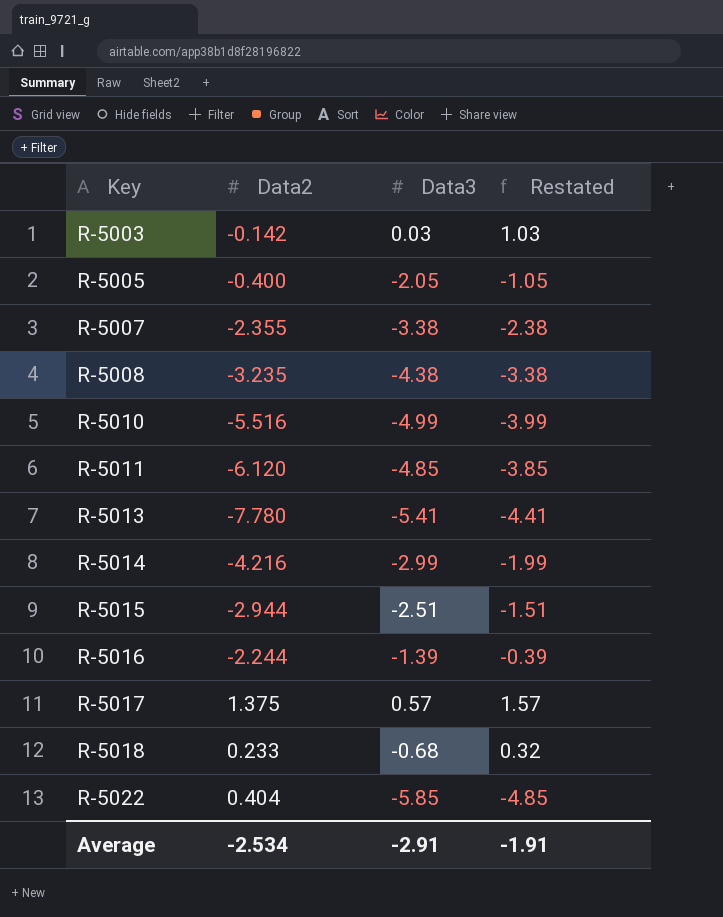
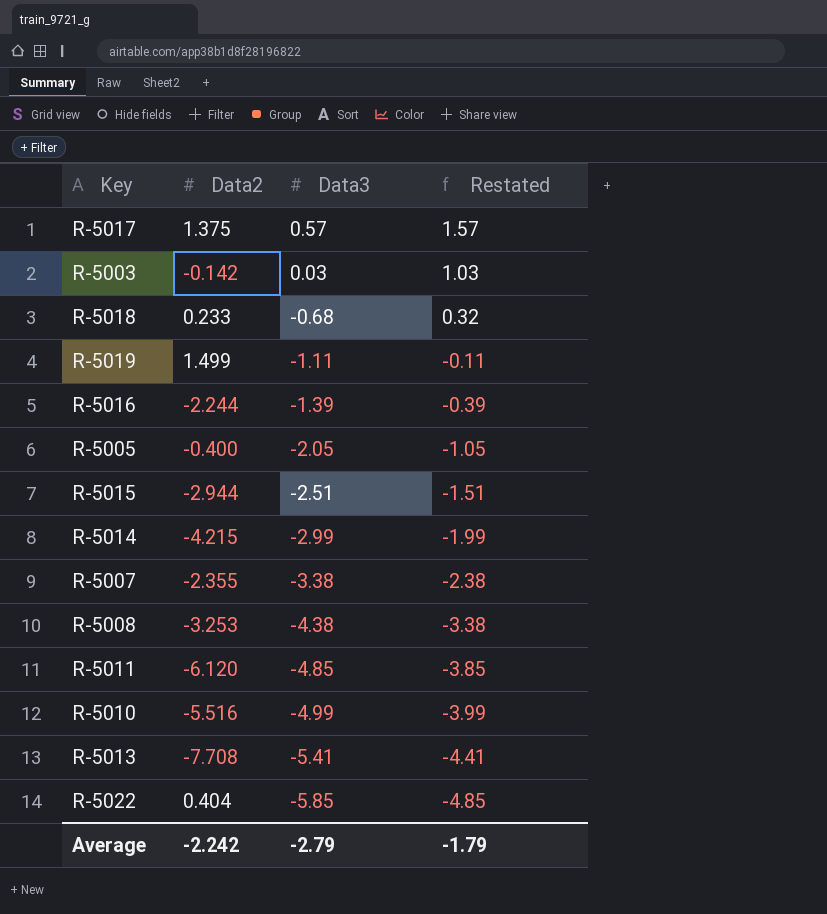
row order: Key ascending -> Data3 descending
row R-5019: none -> 1.499 | -1.11 | -0.11
R-5014 | Data2: -4.216 -> -4.215
R-5008 | Data2: -3.235 -> -3.253
R-5013 | Data2: -7.780 -> -7.708
Average | Data2: -2.534 -> -2.242
Average | Data3: -2.91 -> -2.79
Average | Restated: -1.91 -> -1.79

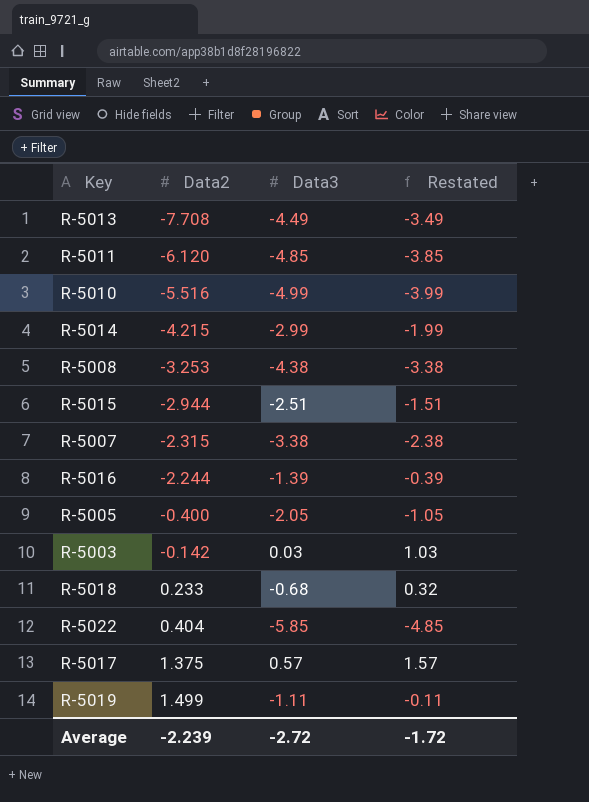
row order: Data3 descending -> Data2 ascending
R-5013 | Data3: -5.41 -> -4.49
R-5013 | Restated: -4.41 -> -3.49
R-5007 | Data2: -2.355 -> -2.315
Average | Data2: -2.242 -> -2.239
Average | Data3: -2.79 -> -2.72
Average | Restated: -1.79 -> -1.72

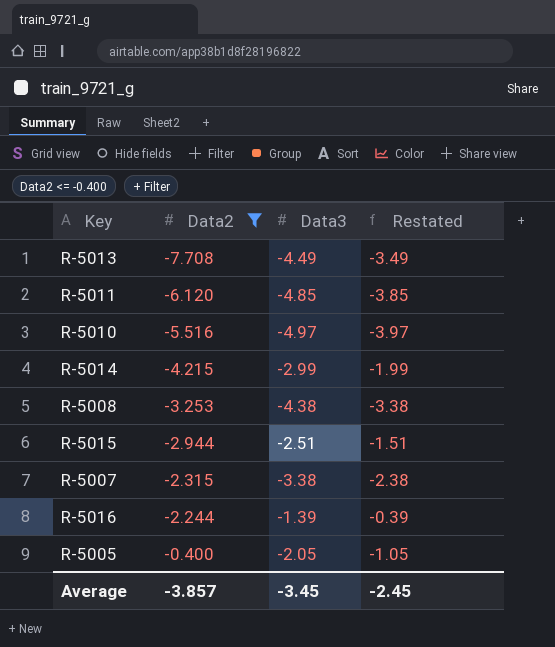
filter: none -> Data2 <= -0.400
R-5010 | Data3: -4.99 -> -4.97
R-5010 | Restated: -3.99 -> -3.97
Average | Data2: -2.239 -> -3.857
Average | Data3: -2.72 -> -3.45
Average | Restated: -1.72 -> -2.45

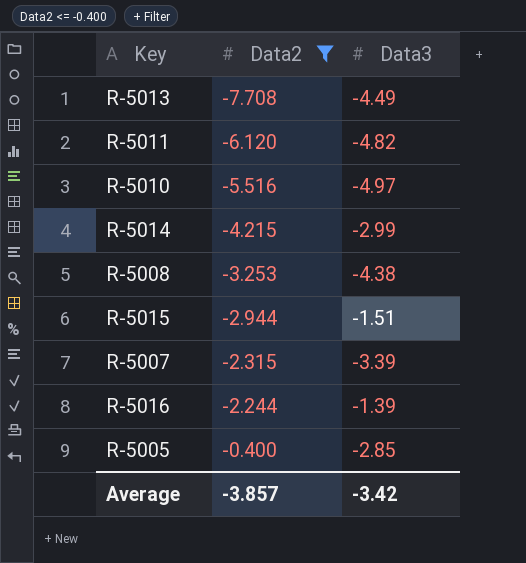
column Restated | formula: [Data3] + 1 -> none
R-5011 | Data3: -4.85 -> -4.82
R-5015 | Data3: -2.51 -> -1.51
R-5007 | Data3: -3.38 -> -3.39
R-5005 | Data3: -2.05 -> -2.85
Average | Data3: -3.45 -> -3.42

